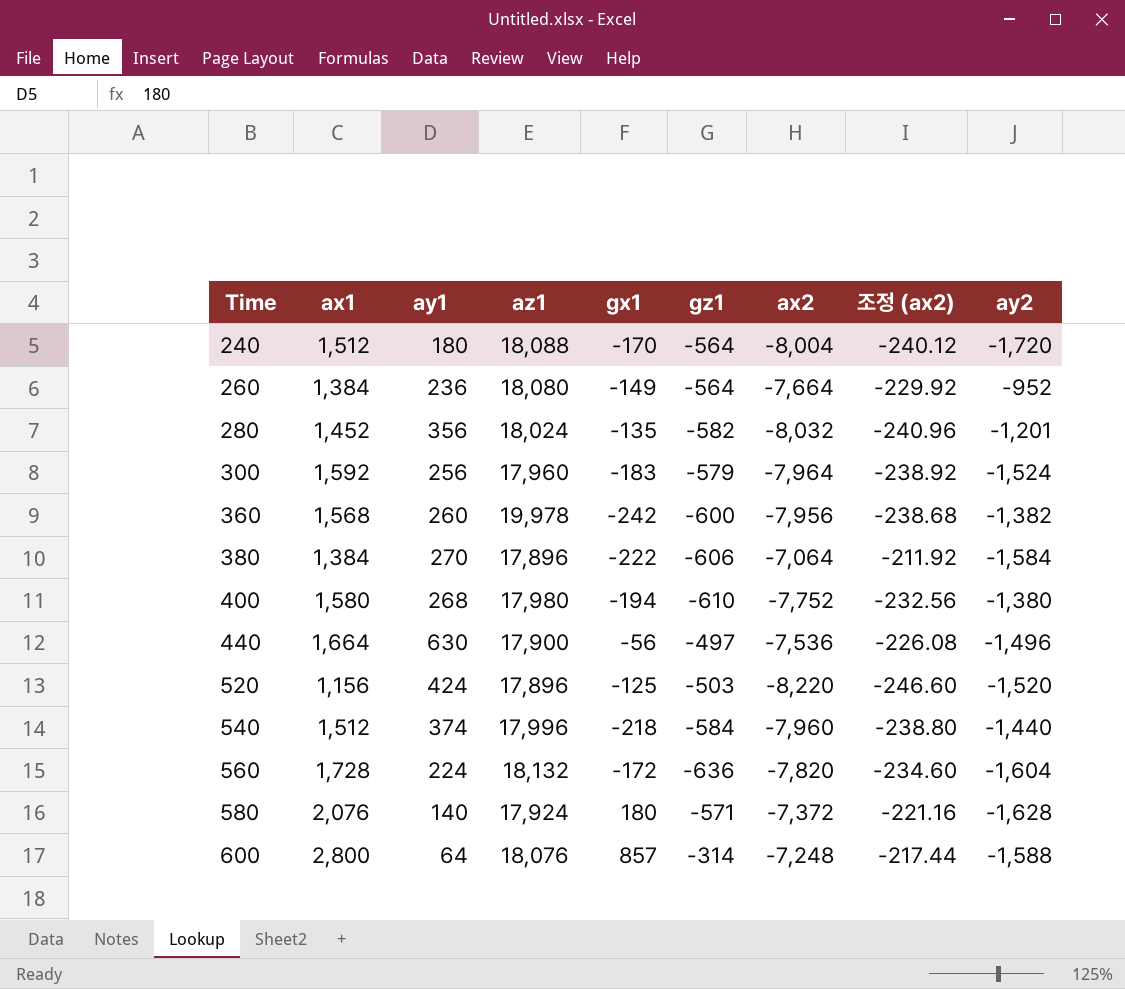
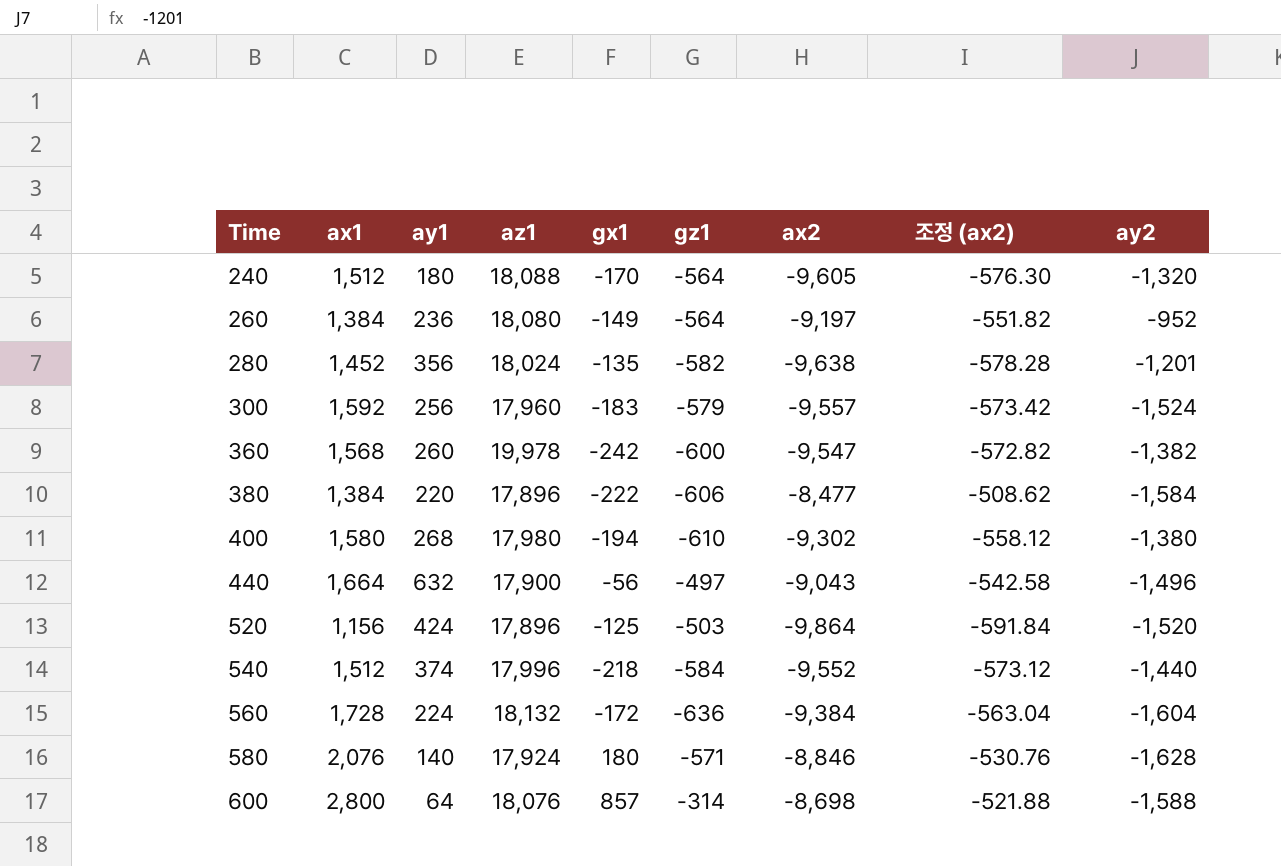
column 조정 (ax2) | formula: [ax2] * 0.03 -> [ax2] * 0.06
240 | ax2: -8,004 -> -9,605
240 | ay2: -1,720 -> -1,320
260 | ax2: -7,664 -> -9,197
280 | ax2: -8,032 -> -9,638
300 | ax2: -7,964 -> -9,557
360 | ax2: -7,956 -> -9,547
380 | ay1: 270 -> 220
380 | ax2: -7,064 -> -8,477
400 | ax2: -7,752 -> -9,302
440 | ay1: 630 -> 632
440 | ax2: -7,536 -> -9,043
520 | ax2: -8,220 -> -9,864
540 | ax2: -7,960 -> -9,552
560 | ax2: -7,820 -> -9,384
580 | ax2: -7,372 -> -8,846
600 | ax2: -7,248 -> -8,698

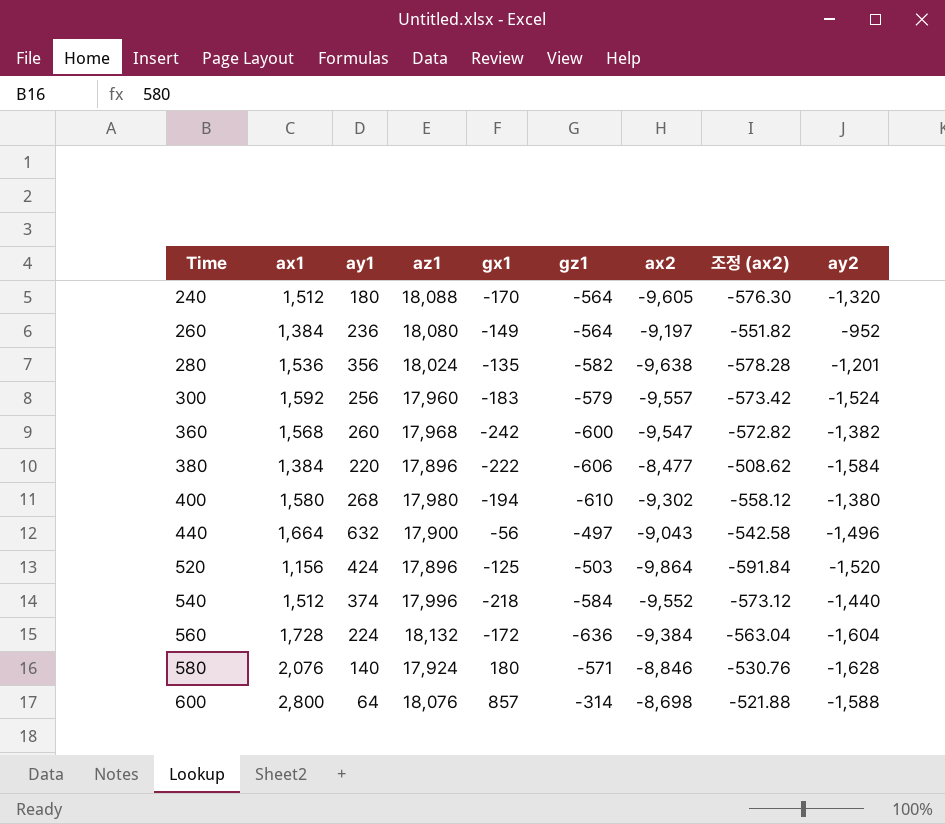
280 | ax1: 1,452 -> 1,536
360 | az1: 19,978 -> 17,968

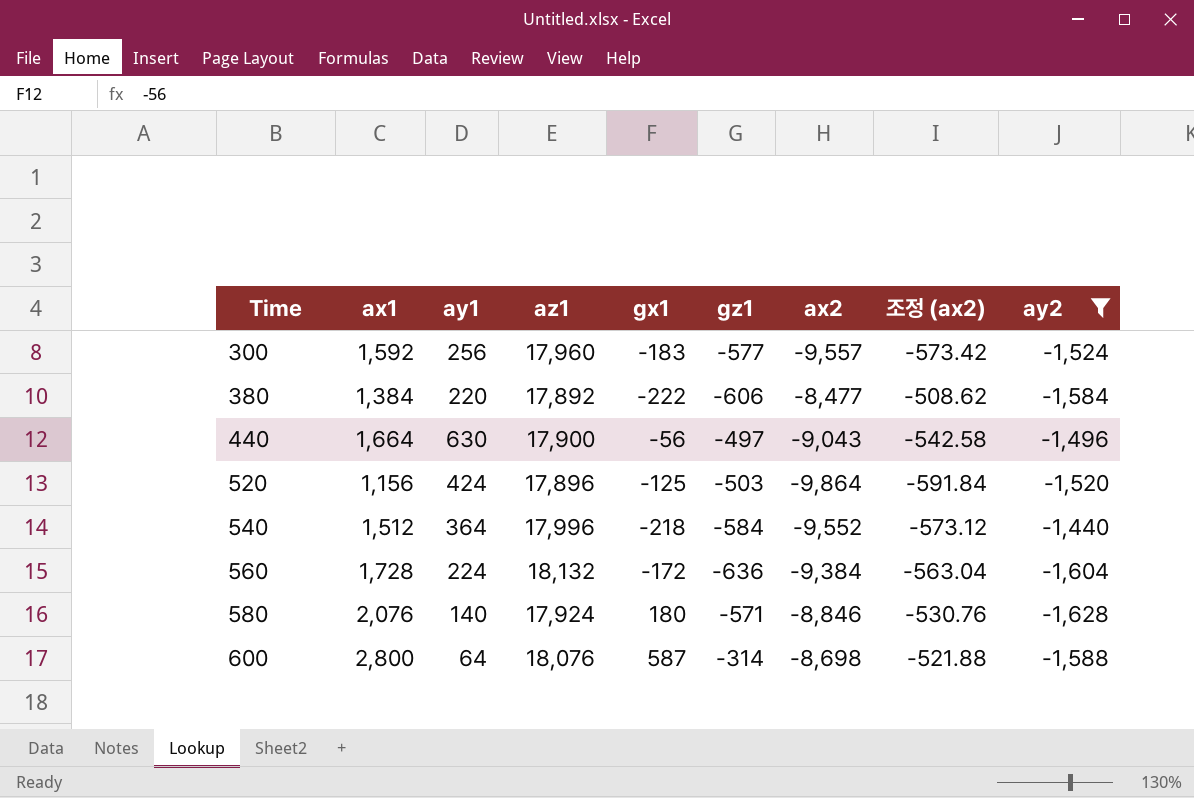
filter: none -> ay2 <= -1,440
300 | gz1: -579 -> -577
380 | az1: 17,896 -> 17,892
440 | ay1: 632 -> 630
540 | ay1: 374 -> 364
600 | gx1: 857 -> 587

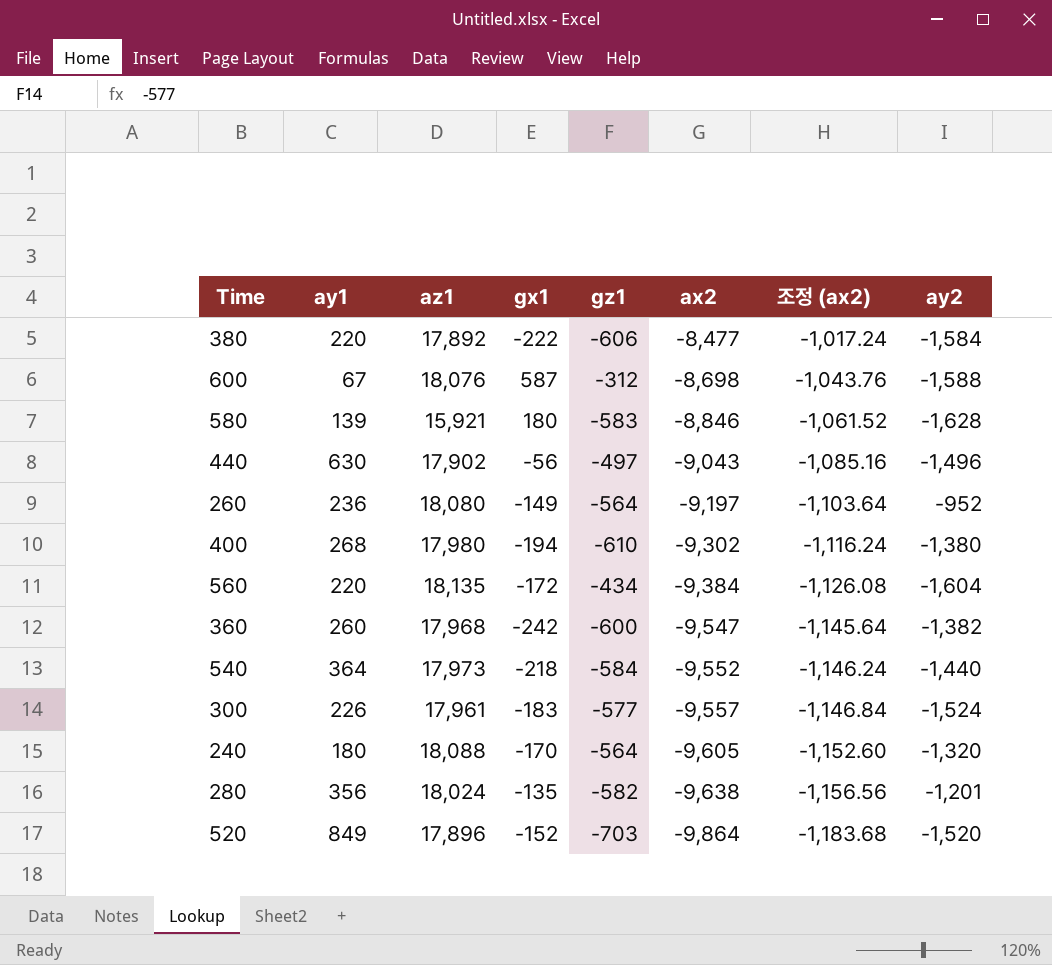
filter: ay2 <= -1,440 -> none
row order: Time ascending -> ax2 descending
column ax1 | position: 2 -> none
column 조정 (ax2) | formula: [ax2] * 0.06 -> [ax2] * 0.12
600 | ay1: 64 -> 67
600 | gz1: -314 -> -312
580 | ay1: 140 -> 139
580 | az1: 17,924 -> 15,921
580 | gz1: -571 -> -583
440 | az1: 17,900 -> 17,902
560 | ay1: 224 -> 220
560 | az1: 18,132 -> 18,135
560 | gz1: -636 -> -434
540 | az1: 17,996 -> 17,973
300 | ay1: 256 -> 226
300 | az1: 17,960 -> 17,961
520 | ay1: 424 -> 849
520 | gx1: -125 -> -152
520 | gz1: -503 -> -703

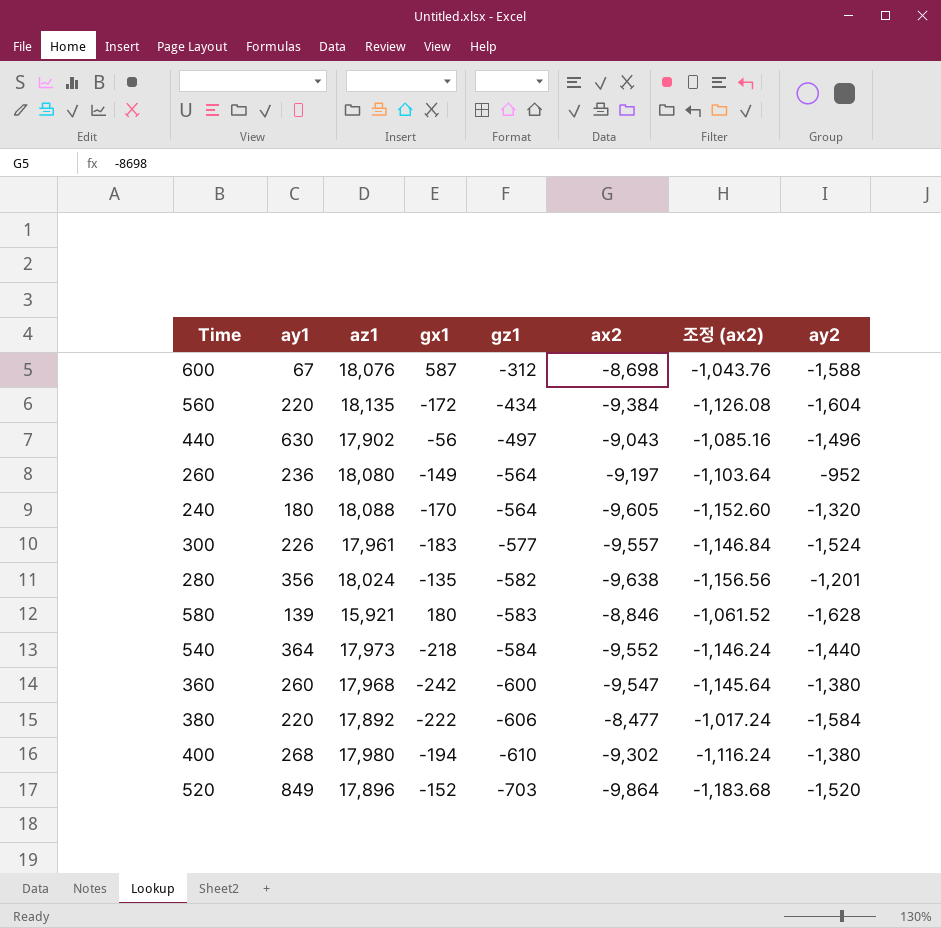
row order: ax2 descending -> gz1 descending
360 | ay2: -1,382 -> -1,380

